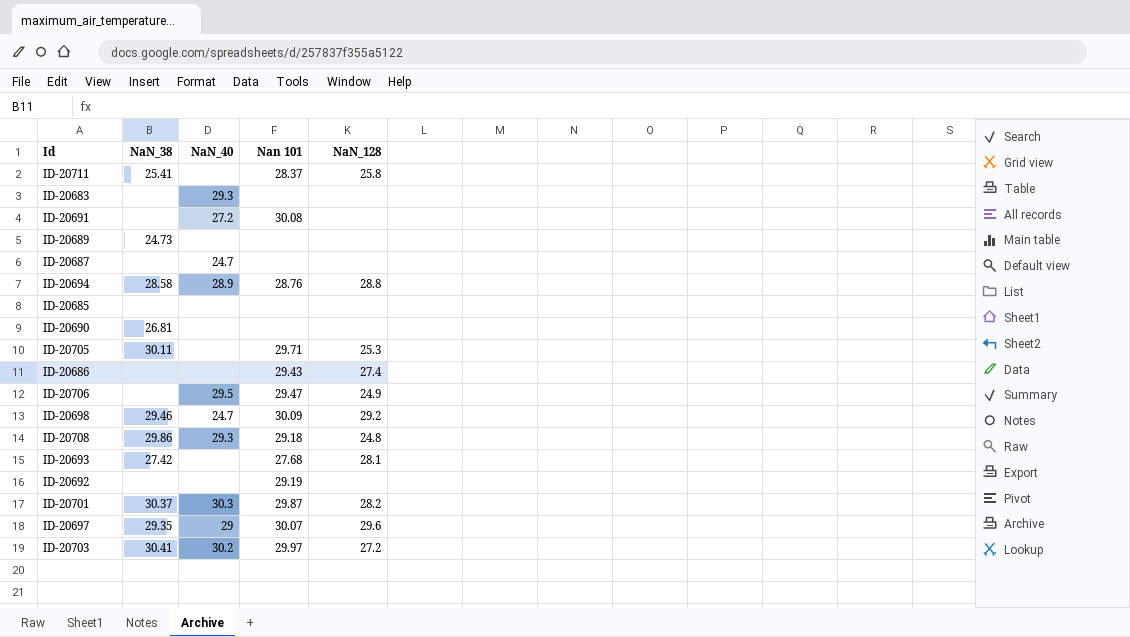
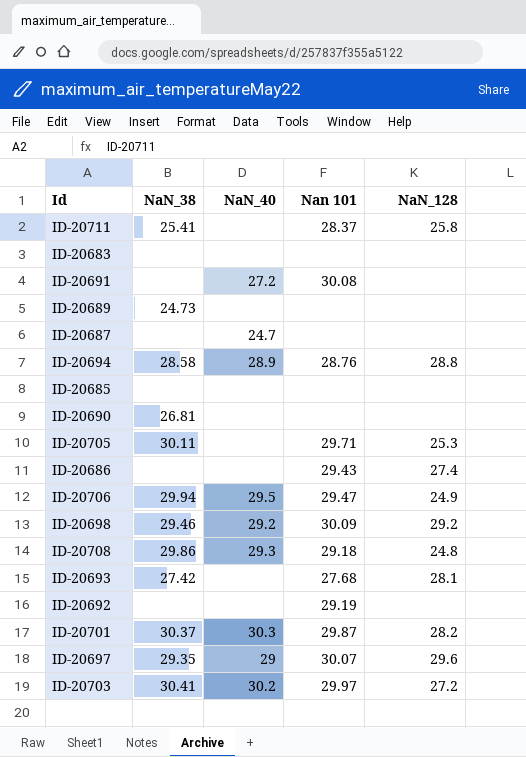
ID-20683 | NaN_40: 29.3 -> none
ID-20706 | NaN_38: none -> 29.94
ID-20698 | NaN_40: 24.7 -> 29.2

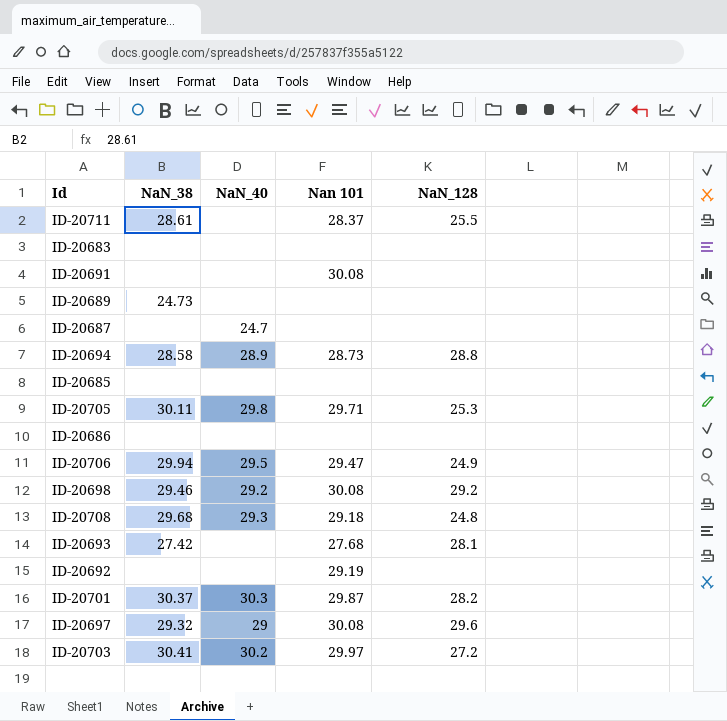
row ID-20690: 26.81 | none | none | none -> none
ID-20711 | NaN_38: 25.41 -> 28.61
ID-20711 | NaN_128: 25.8 -> 25.5
ID-20691 | NaN_40: 27.2 -> none
ID-20694 | Nan 101: 28.76 -> 28.73
ID-20705 | NaN_40: none -> 29.8
ID-20686 | Nan 101: 29.43 -> none
ID-20686 | NaN_128: 27.4 -> none
ID-20698 | Nan 101: 30.09 -> 30.08
ID-20708 | NaN_38: 29.86 -> 29.68
ID-20697 | NaN_38: 29.35 -> 29.32
ID-20697 | Nan 101: 30.07 -> 30.08

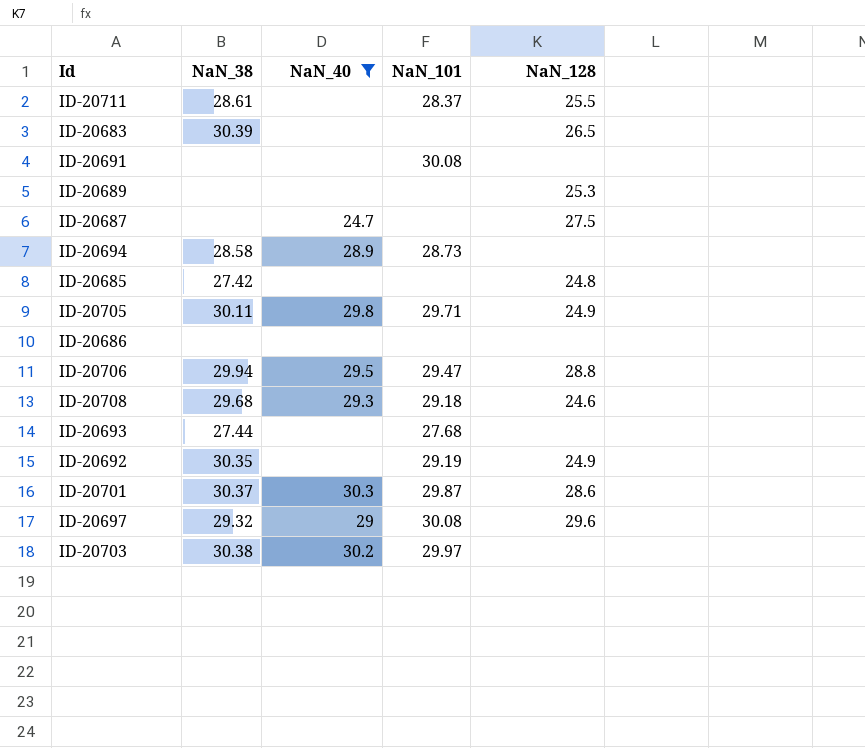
filter: none -> NaN_40 != 29.2
column name: Nan 101 -> NaN_101
ID-20683 | NaN_38: none -> 30.39
ID-20683 | NaN_128: none -> 26.5
ID-20689 | NaN_38: 24.73 -> none
ID-20689 | NaN_128: none -> 25.3
ID-20687 | NaN_128: none -> 27.5
ID-20694 | NaN_128: 28.8 -> none
ID-20685 | NaN_38: none -> 27.42
ID-20685 | NaN_128: none -> 24.8
ID-20705 | NaN_128: 25.3 -> 24.9
ID-20706 | NaN_128: 24.9 -> 28.8
ID-20708 | NaN_128: 24.8 -> 24.6
ID-20693 | NaN_38: 27.42 -> 27.44
ID-20693 | NaN_128: 28.1 -> none
ID-20692 | NaN_38: none -> 30.35
ID-20692 | NaN_128: none -> 24.9
ID-20701 | NaN_128: 28.2 -> 28.6
ID-20703 | NaN_38: 30.41 -> 30.38
ID-20703 | NaN_128: 27.2 -> none

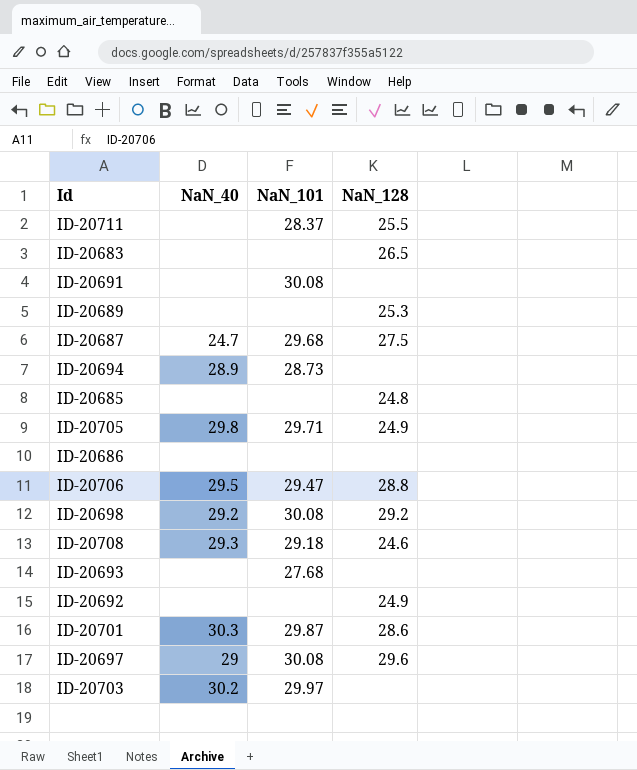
filter: NaN_40 != 29.2 -> none
column NaN_38 | position: 2 -> none
ID-20687 | NaN_101: none -> 29.68
ID-20692 | NaN_101: 29.19 -> none

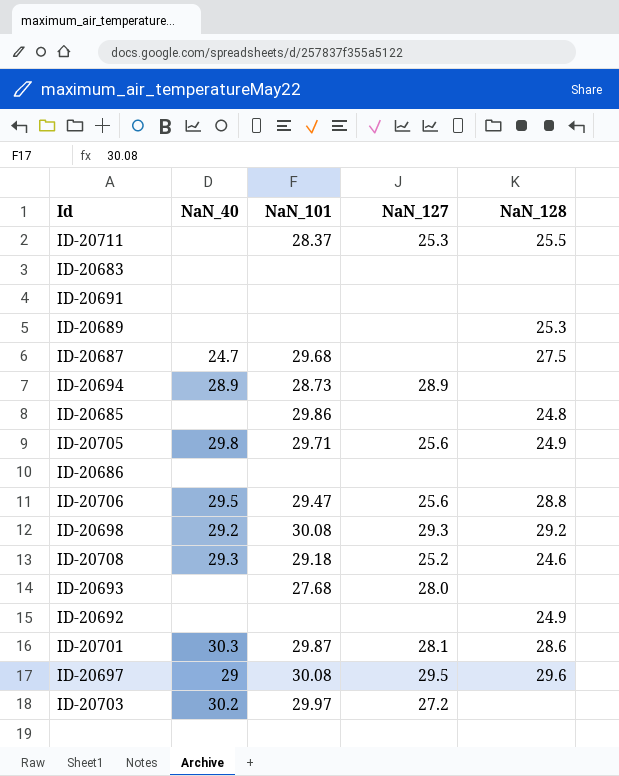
column NaN_127 | position: none -> 4
ID-20683 | NaN_128: 26.5 -> none
ID-20691 | NaN_101: 30.08 -> none
ID-20685 | NaN_101: none -> 29.86

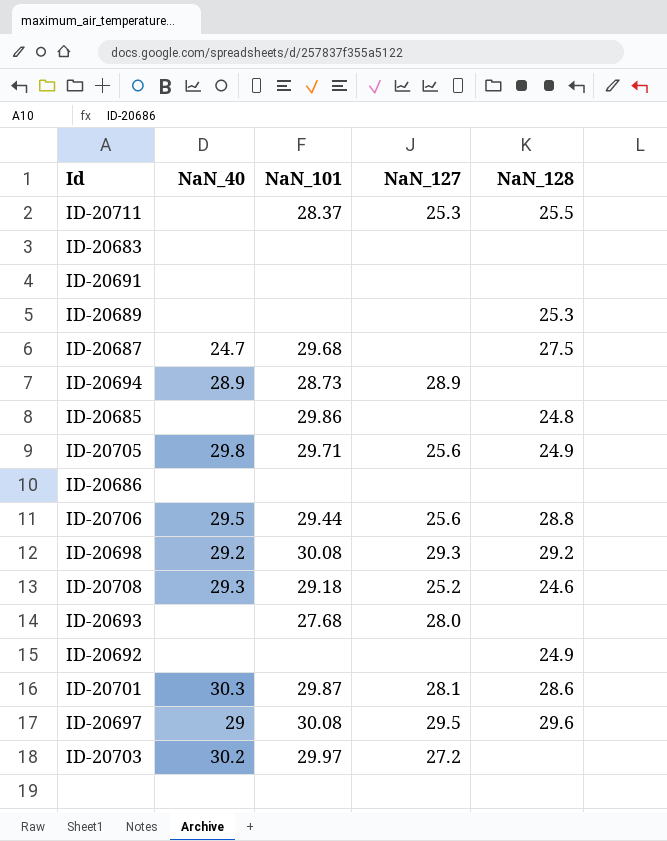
ID-20706 | NaN_101: 29.47 -> 29.44

